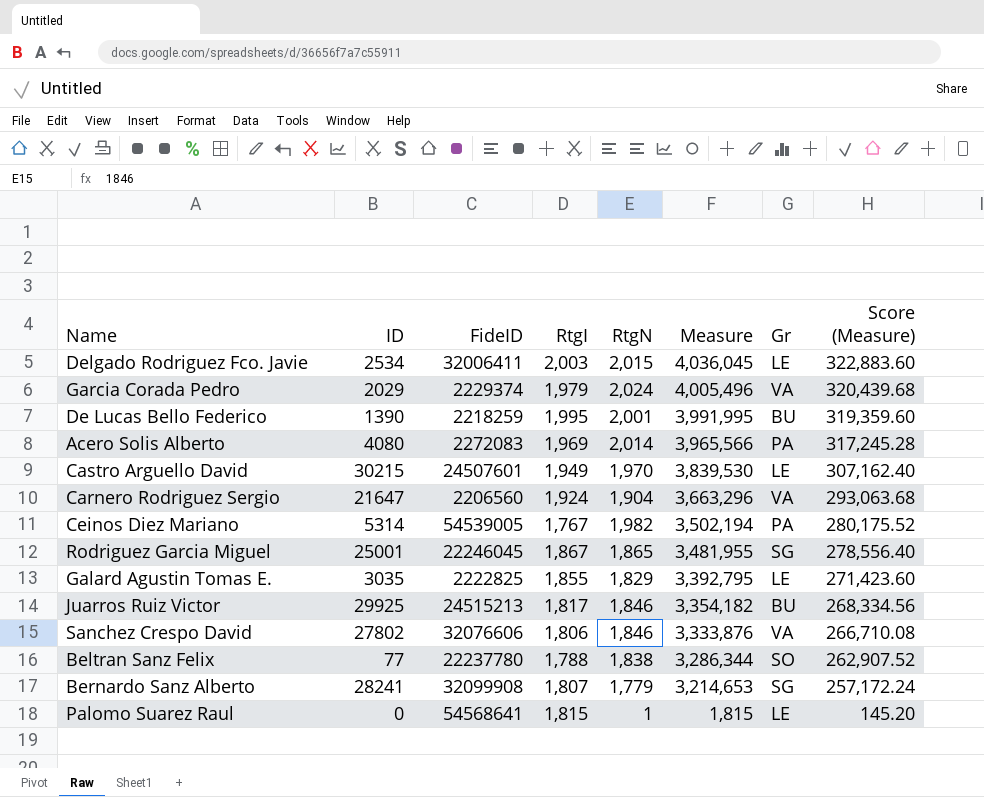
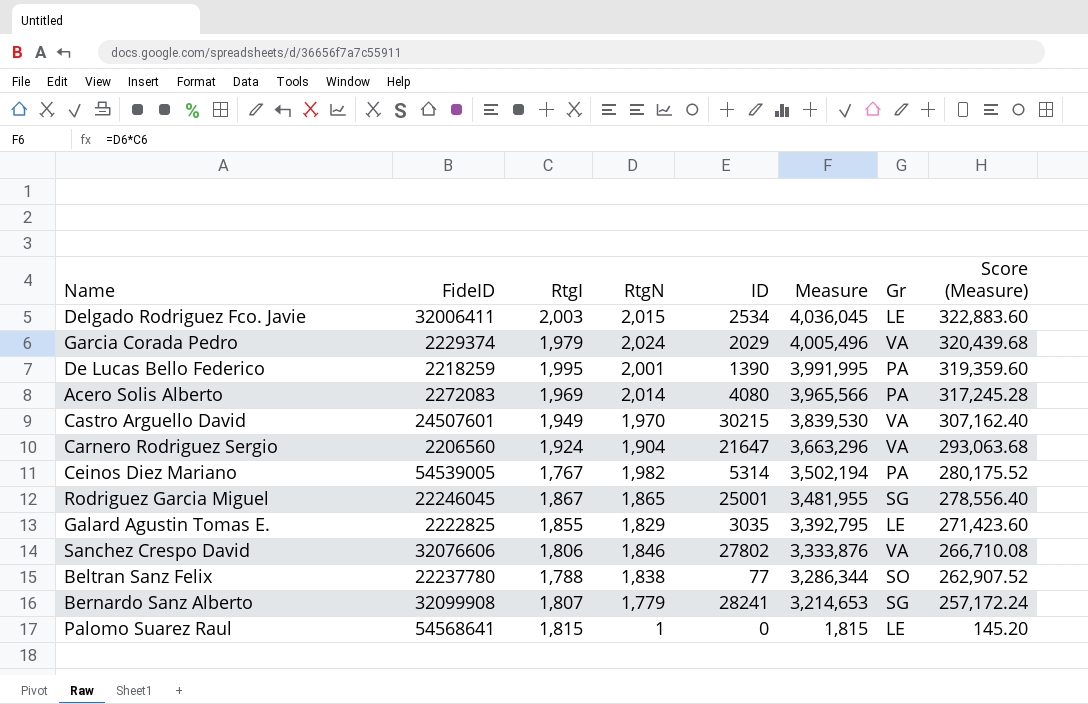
column ID | position: 2 -> 5
row Juarros Ruiz Victor: 29925 | 24515213 | 1,817 | 1,846 | 3,354,182 | BU | 268,334.56 -> none
De Lucas Bello Federico | Gr: BU -> PA
Castro Arguello David | Gr: LE -> VA

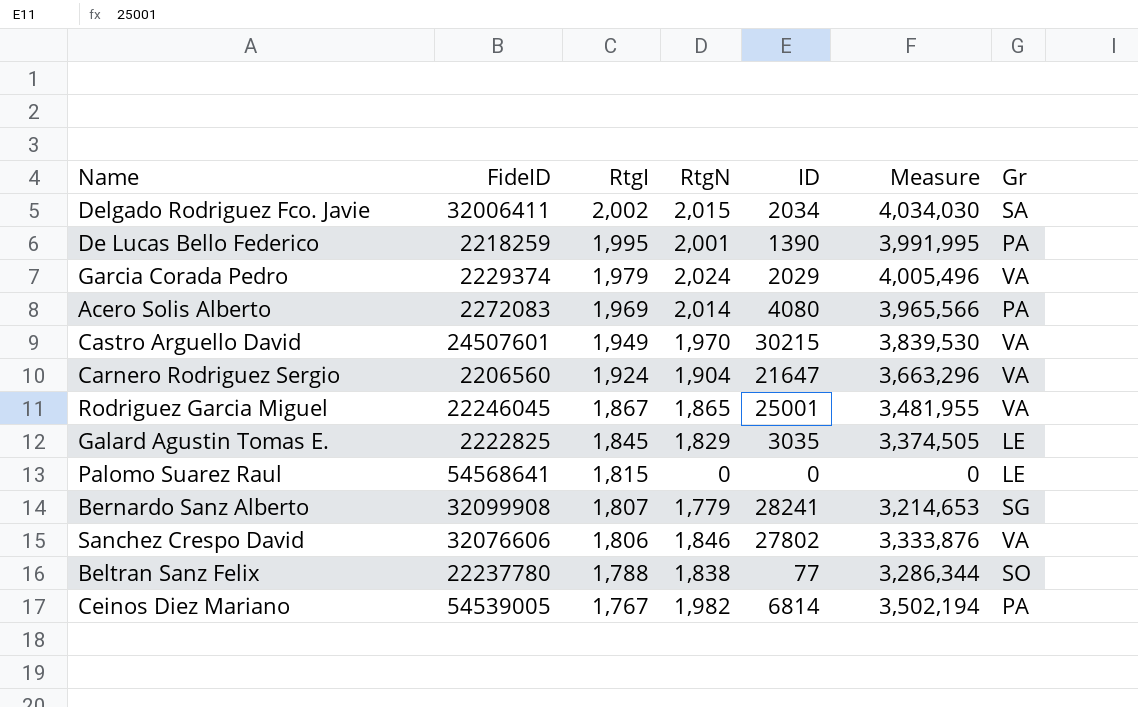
row order: Measure descending -> RtgI descending
column Score (Measure) | formula: [Measure] * 0.08 -> none
Delgado Rodriguez Fco. Javie | RtgI: 2,003 -> 2,002
Delgado Rodriguez Fco. Javie | ID: 2534 -> 2034
Delgado Rodriguez Fco. Javie | Measure: 4,036,045 -> 4,034,030
Delgado Rodriguez Fco. Javie | Gr: LE -> SA
Rodriguez Garcia Miguel | Gr: SG -> VA
Galard Agustin Tomas E. | RtgI: 1,855 -> 1,845
Galard Agustin Tomas E. | Measure: 3,392,795 -> 3,374,505
Palomo Suarez Raul | RtgN: 1 -> 0
Palomo Suarez Raul | Measure: 1,815 -> 0
Ceinos Diez Mariano | ID: 5314 -> 6814

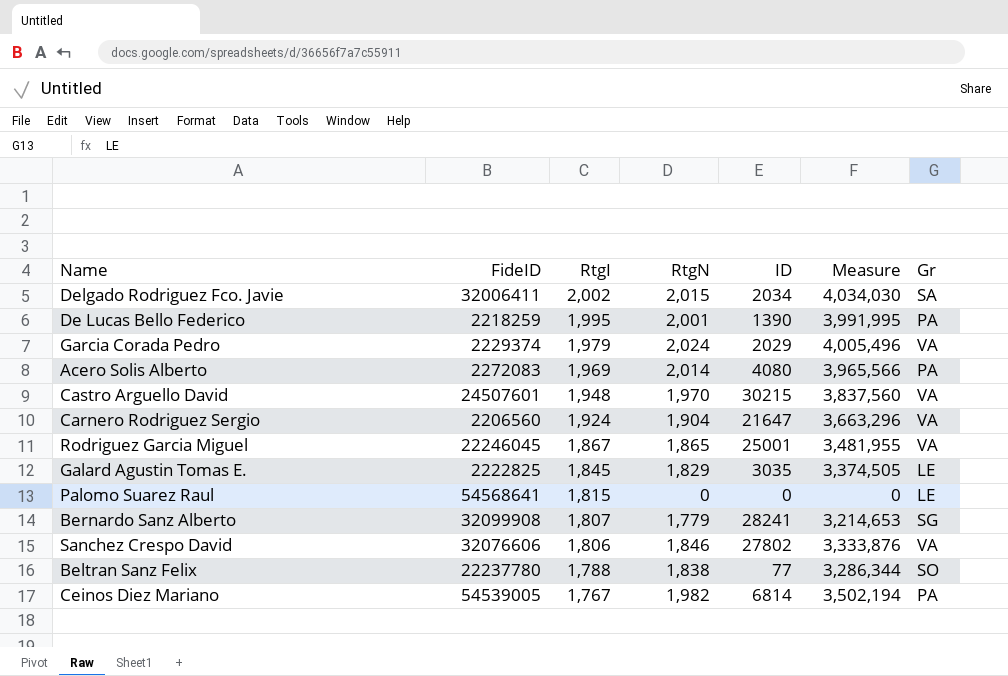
Castro Arguello David | RtgI: 1,949 -> 1,948
Castro Arguello David | Measure: 3,839,530 -> 3,837,560

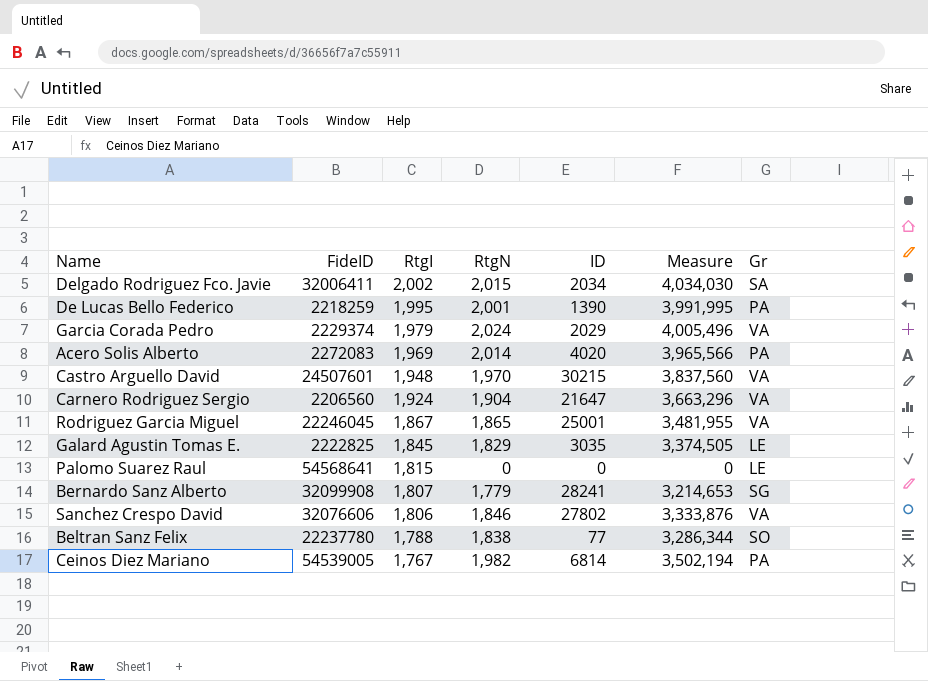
Acero Solis Alberto | ID: 4080 -> 4020

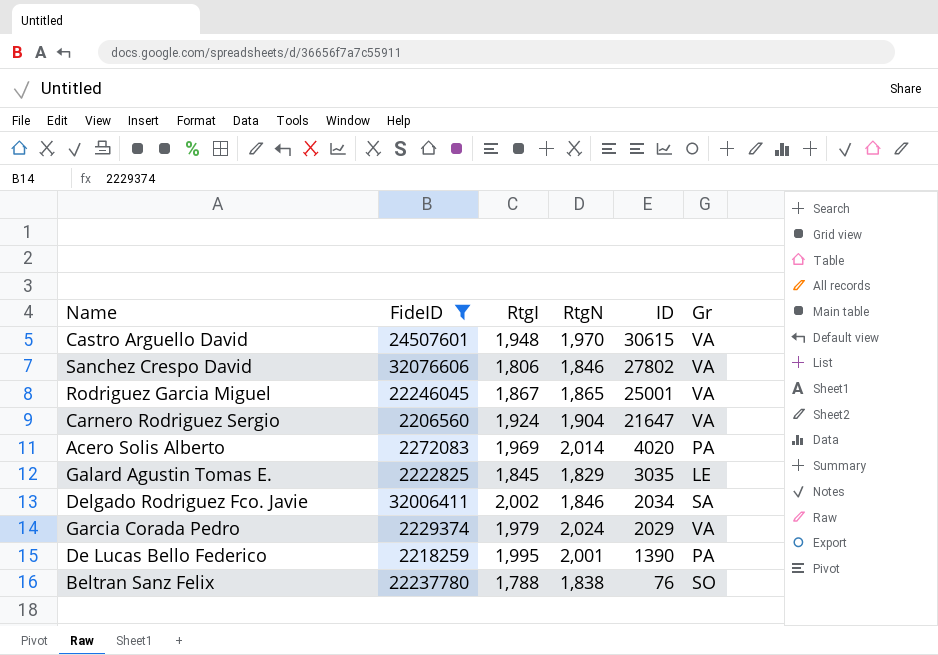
filter: none -> FideID <= 32076606
row order: RtgI descending -> ID descending
column Measure | formula: [RtgI] * [RtgN] -> none
Castro Arguello David | ID: 30215 -> 30615
Delgado Rodriguez Fco. Javie | RtgN: 2,015 -> 1,846
Beltran Sanz Felix | ID: 77 -> 76

